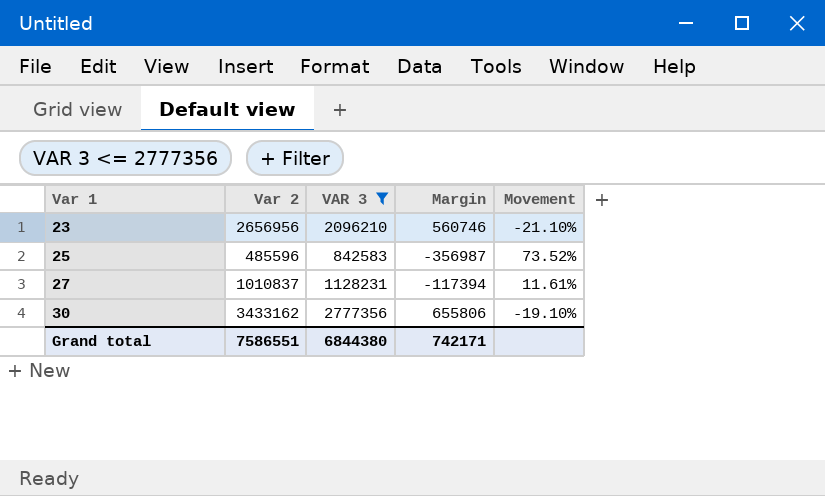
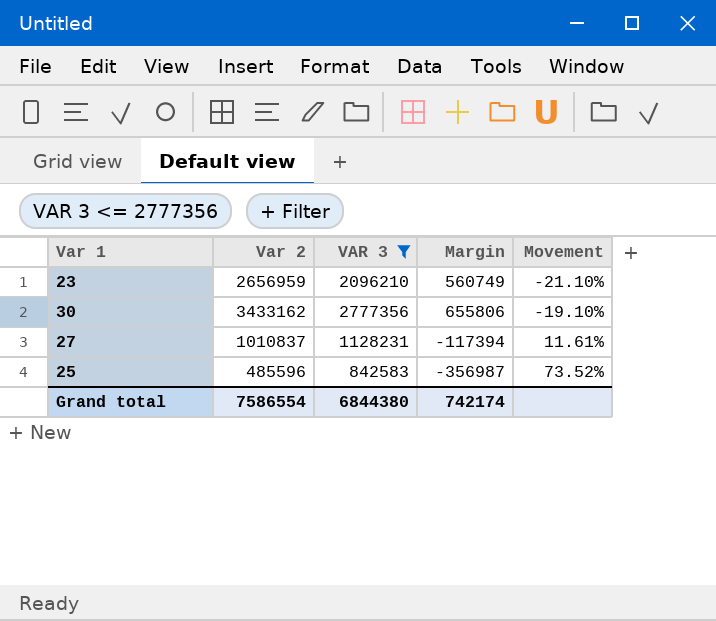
row order: Var 1 ascending -> Movement ascending
23 | Var 2: 2656956 -> 2656959
23 | Margin: 560746 -> 560749
Grand total | Var 2: 7586551 -> 7586554
Grand total | Margin: 742171 -> 742174

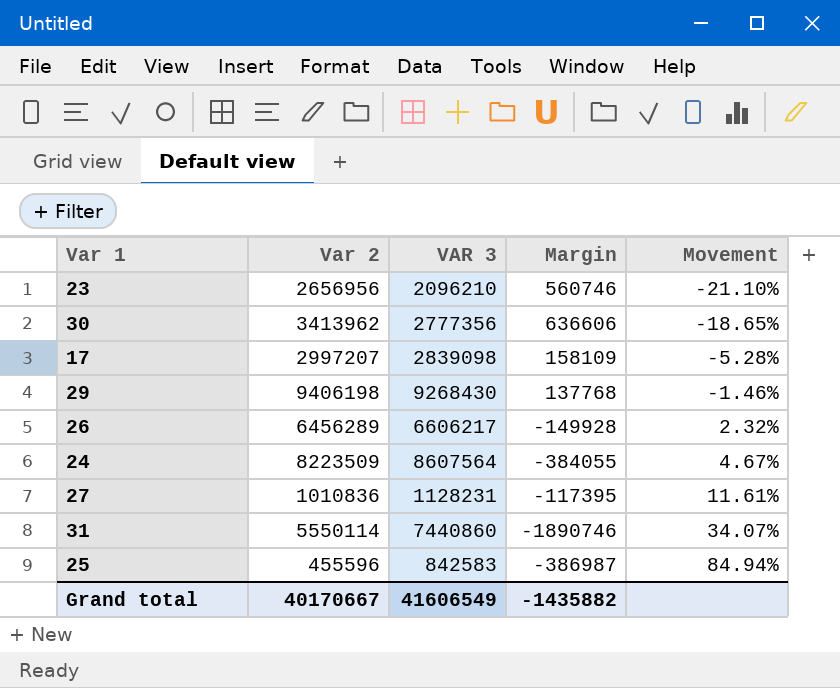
filter: VAR 3 <= 2777356 -> none
23 | Var 2: 2656959 -> 2656956
23 | Margin: 560749 -> 560746
30 | Var 2: 3433162 -> 3413962
30 | Margin: 655806 -> 636606
30 | Movement: -19.10% -> -18.65%
27 | Var 2: 1010837 -> 1010836
27 | Margin: -117394 -> -117395
25 | Var 2: 485596 -> 455596
25 | Margin: -356987 -> -386987
25 | Movement: 73.52% -> 84.94%
Grand total | Var 2: 7586554 -> 40170667
Grand total | VAR 3: 6844380 -> 41606549
Grand total | Margin: 742174 -> -1435882

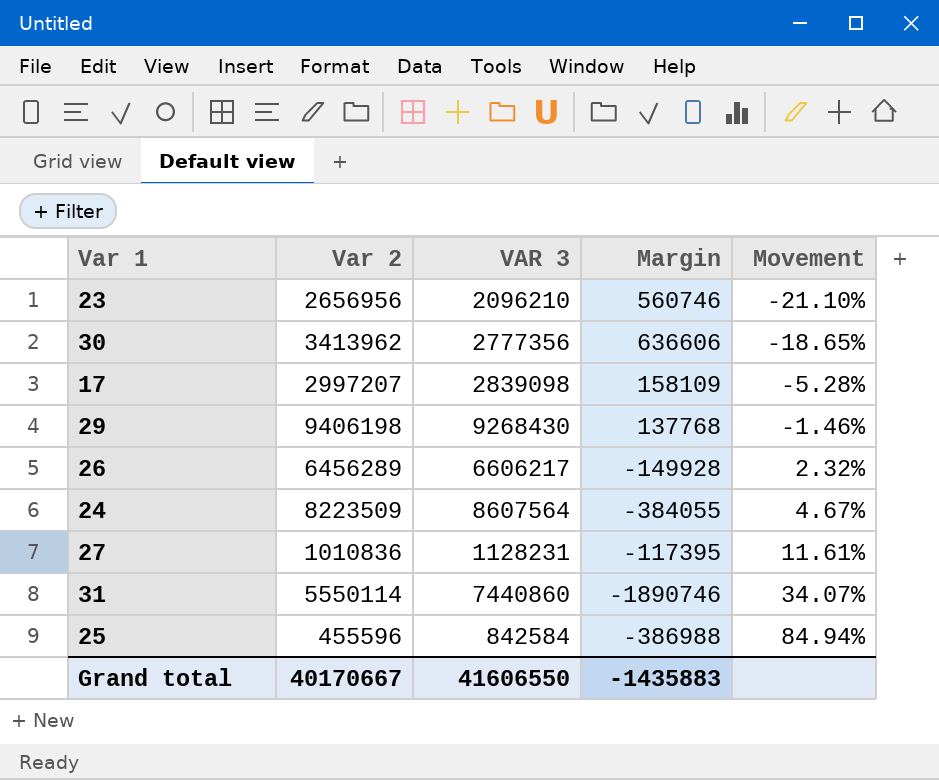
25 | VAR 3: 842583 -> 842584
25 | Margin: -386987 -> -386988
Grand total | VAR 3: 41606549 -> 41606550
Grand total | Margin: -1435882 -> -1435883

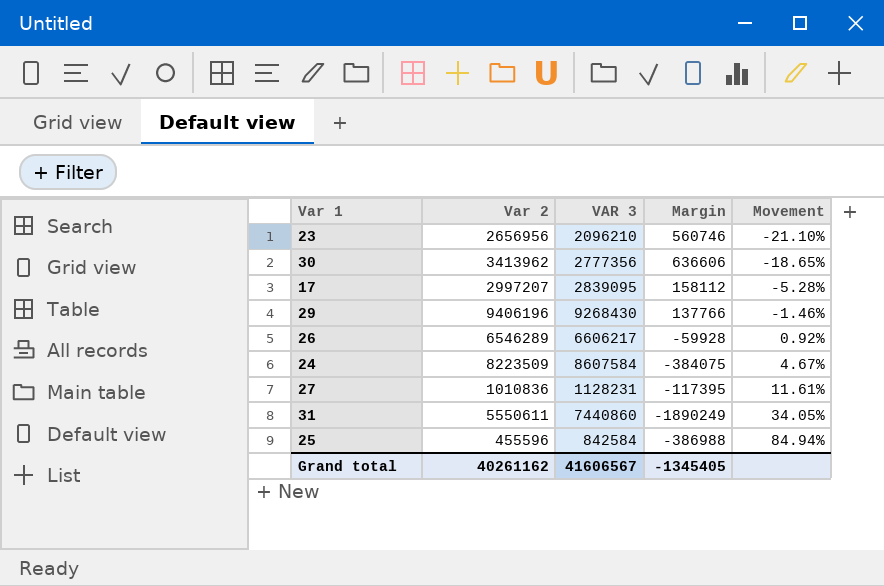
17 | VAR 3: 2839098 -> 2839095
17 | Margin: 158109 -> 158112
29 | Var 2: 9406198 -> 9406196
29 | Margin: 137768 -> 137766
26 | Var 2: 6456289 -> 6546289
26 | Margin: -149928 -> -59928
26 | Movement: 2.32% -> 0.92%
24 | VAR 3: 8607564 -> 8607584
24 | Margin: -384055 -> -384075
31 | Var 2: 5550114 -> 5550611
31 | Margin: -1890746 -> -1890249
31 | Movement: 34.07% -> 34.05%
Grand total | Var 2: 40170667 -> 40261162
Grand total | VAR 3: 41606550 -> 41606567
Grand total | Margin: -1435883 -> -1345405

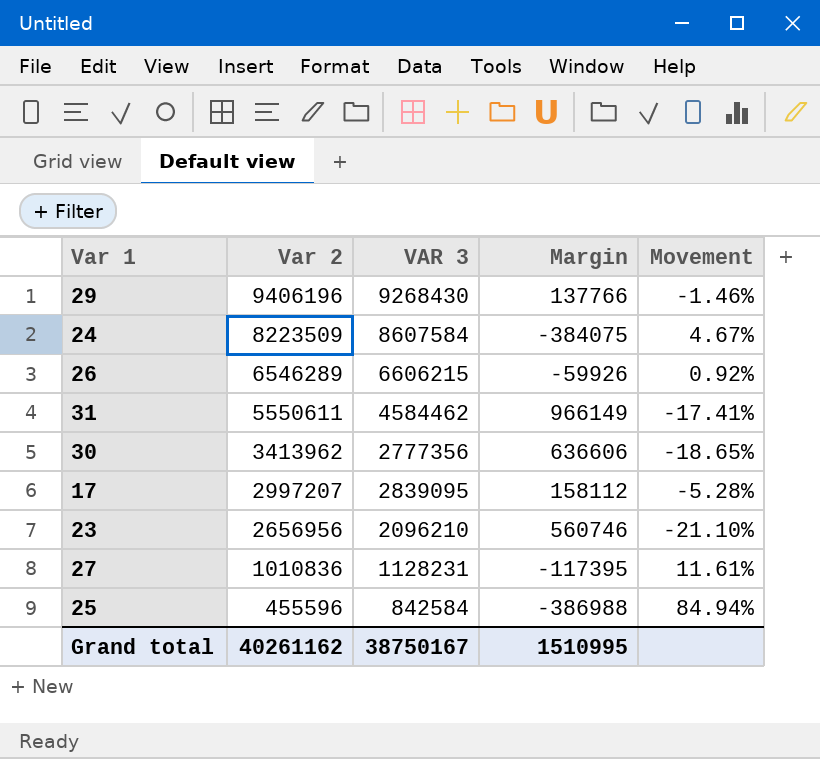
row order: Movement ascending -> Var 2 descending
26 | VAR 3: 6606217 -> 6606215
26 | Margin: -59928 -> -59926
31 | VAR 3: 7440860 -> 4584462
31 | Margin: -1890249 -> 966149
31 | Movement: 34.05% -> -17.41%
Grand total | VAR 3: 41606567 -> 38750167
Grand total | Margin: -1345405 -> 1510995

